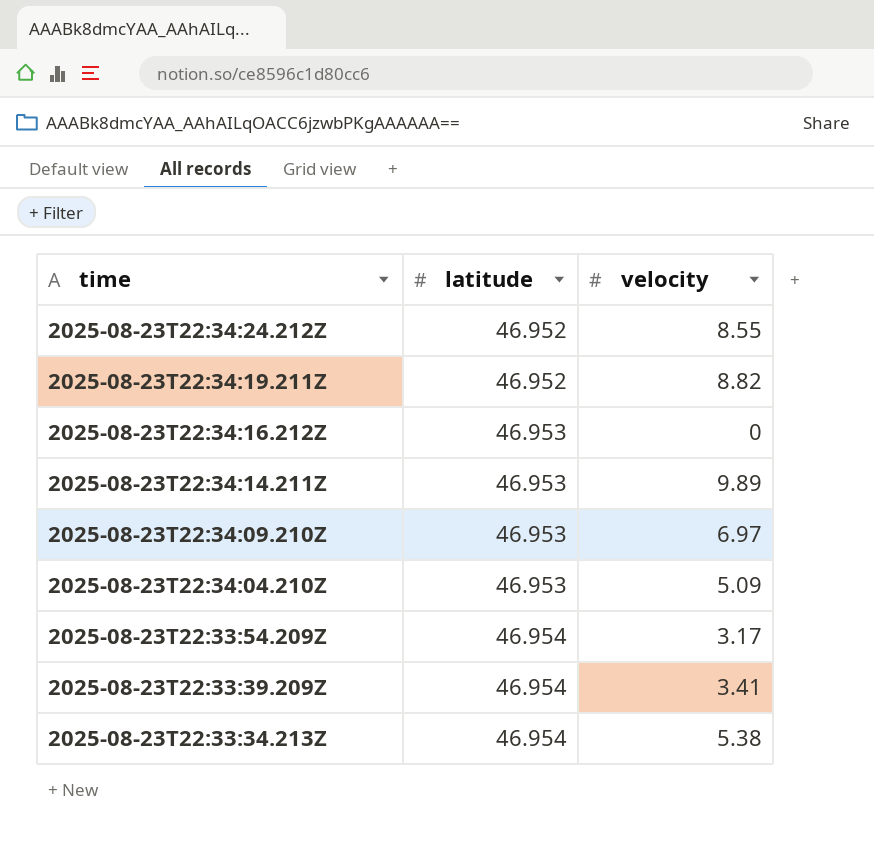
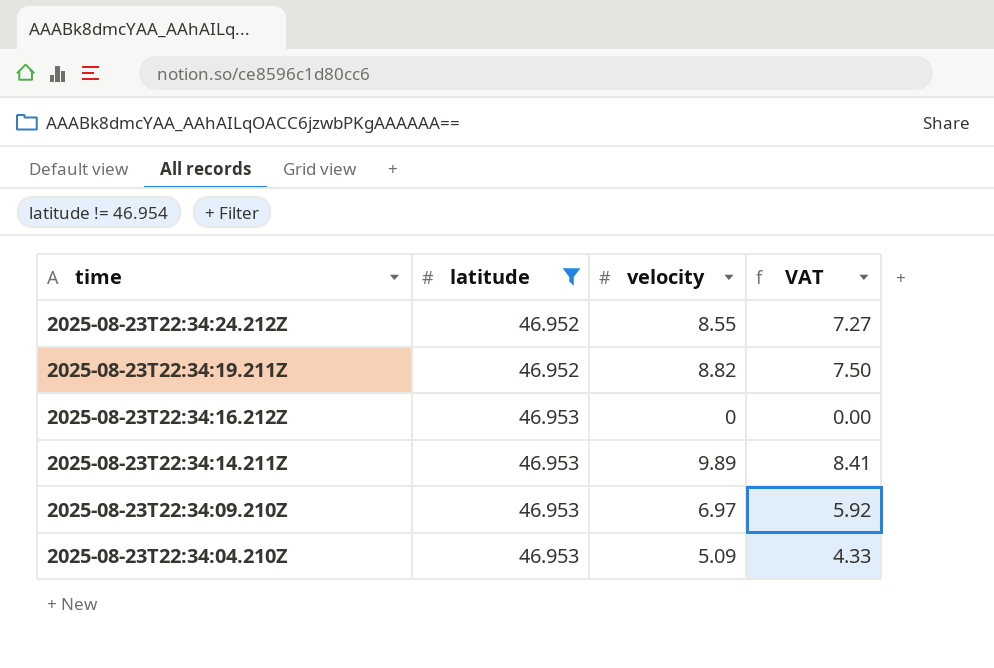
filter: none -> latitude != 46.954
column VAT | formula: none -> [velocity] * 0.85

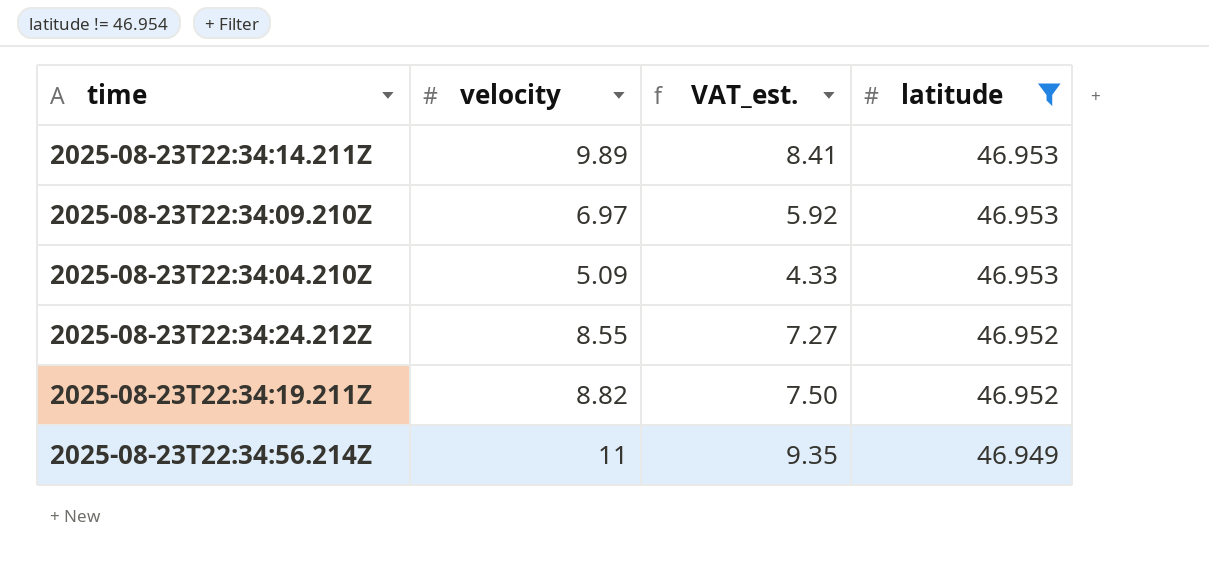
row order: time descending -> latitude descending
column name: VAT -> VAT_est.
column latitude | position: 2 -> 4
row 2025-08-23T22:34:16.212Z: 46.953 | 0 | 0.00 -> none
row 2025-08-23T22:34:56.214Z: none -> 11 | 9.35 | 46.949

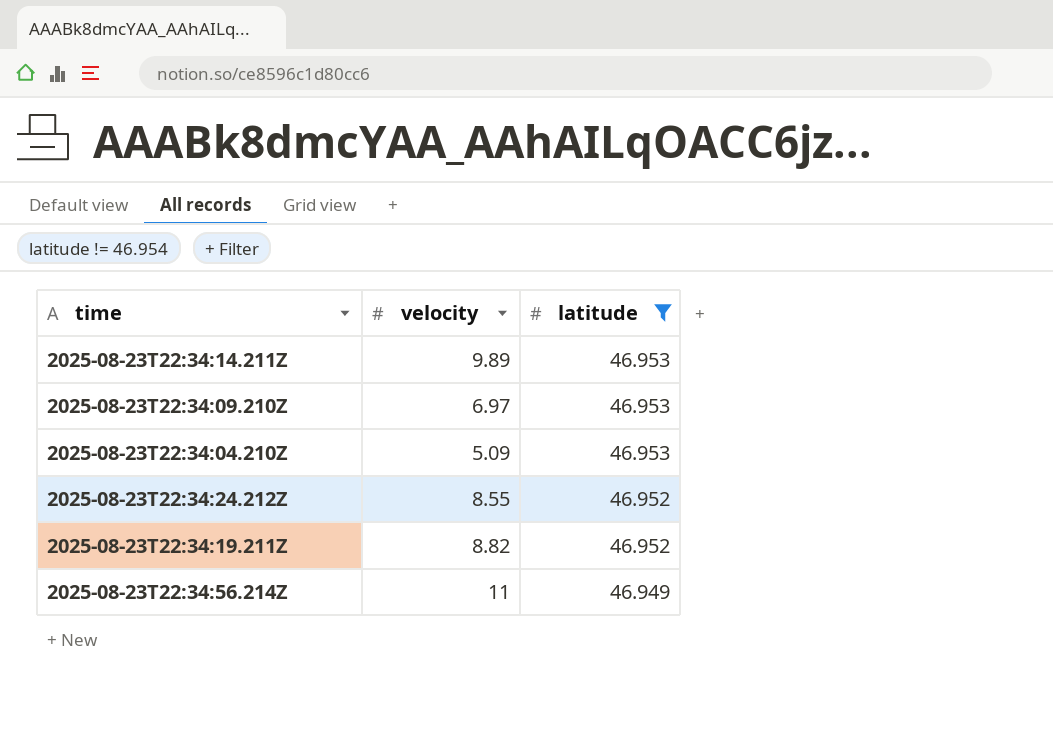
column VAT_est. | formula: [velocity] * 0.85 -> none

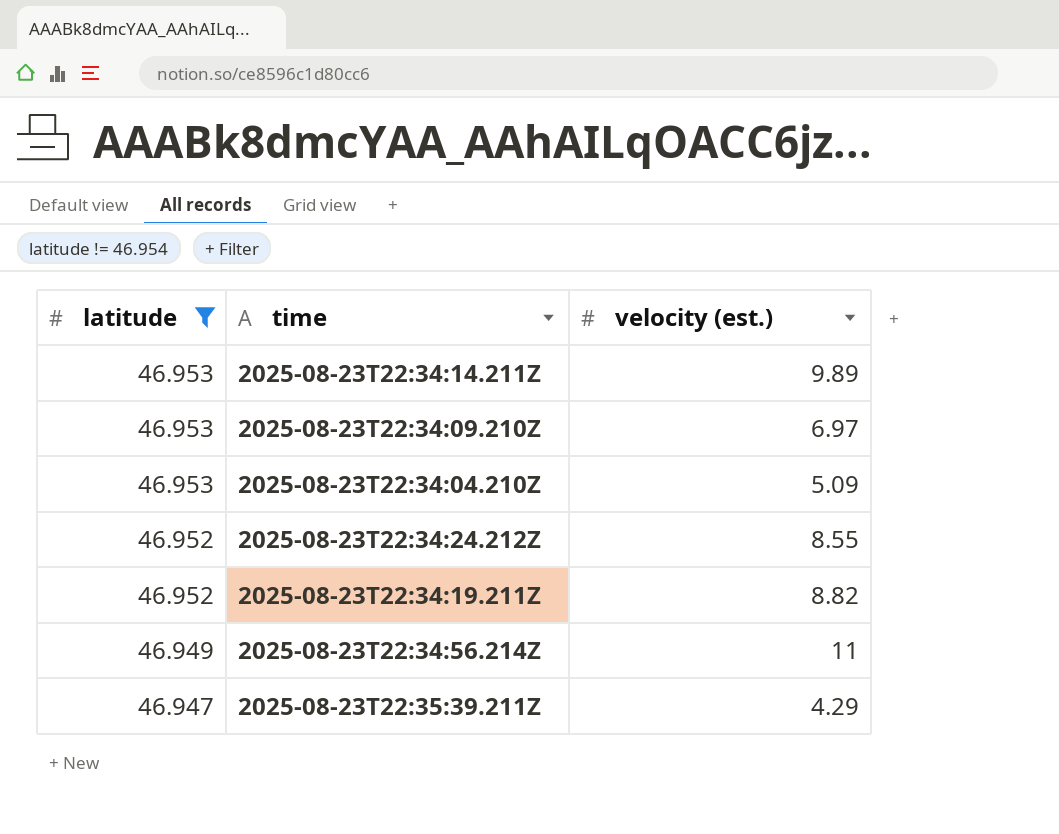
column latitude | position: 3 -> 1
column name: velocity -> velocity (est.)
row 2025-08-23T22:35:39.211Z: none -> 46.947 | 4.29

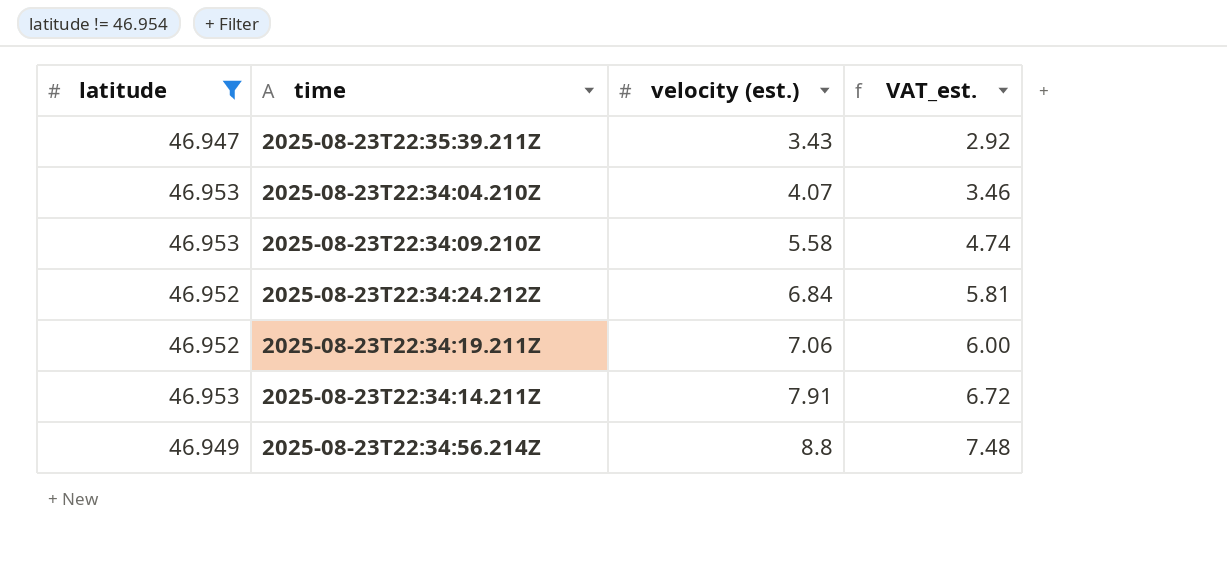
row order: latitude descending -> velocity (est.) ascending
column VAT_est. | formula: none -> [velocity (est.)] * 0.85
2025-08-23T22:35:39.211Z | velocity (est.): 4.29 -> 3.43
2025-08-23T22:34:04.210Z | velocity (est.): 5.09 -> 4.07
2025-08-23T22:34:09.210Z | velocity (est.): 6.97 -> 5.58
2025-08-23T22:34:24.212Z | velocity (est.): 8.55 -> 6.84
2025-08-23T22:34:19.211Z | velocity (est.): 8.82 -> 7.06
2025-08-23T22:34:14.211Z | velocity (est.): 9.89 -> 7.91
2025-08-23T22:34:56.214Z | velocity (est.): 11 -> 8.8

